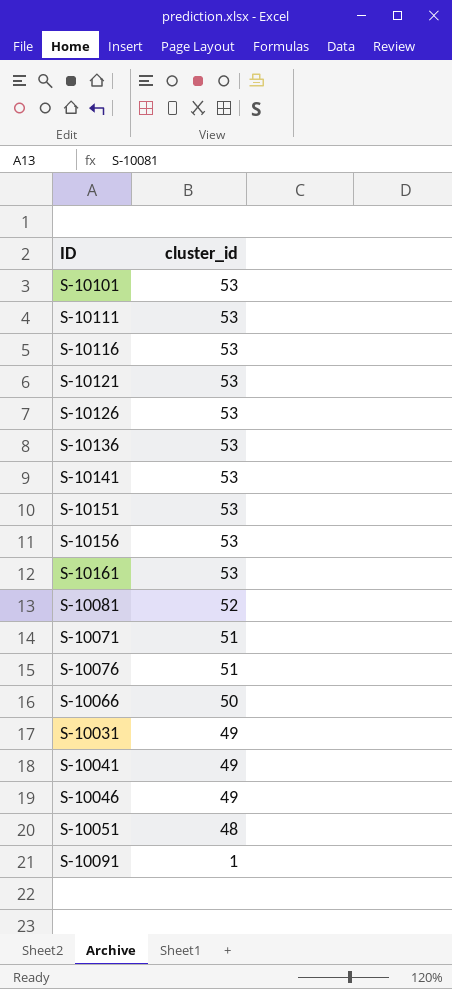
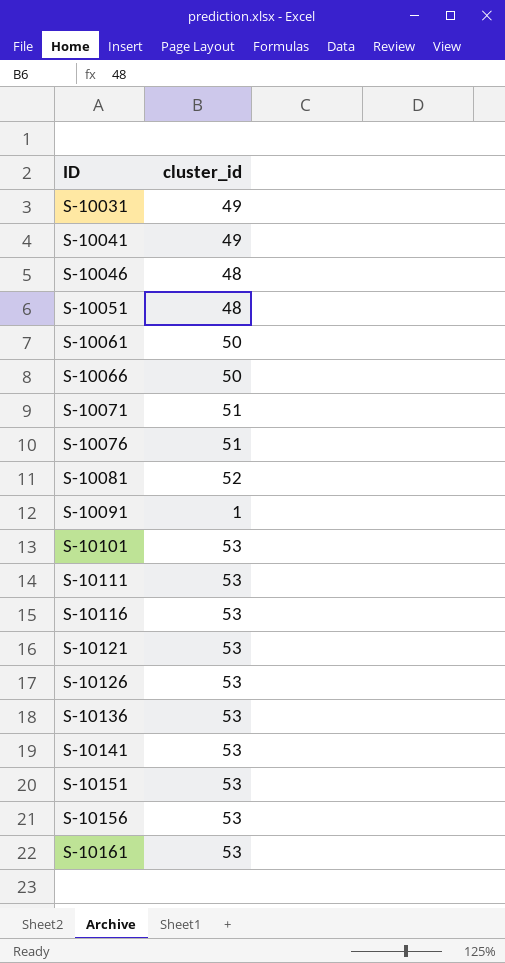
row order: cluster_id descending -> ID ascending
S-10046 | cluster_id: 49 -> 48
row S-10061: none -> 50

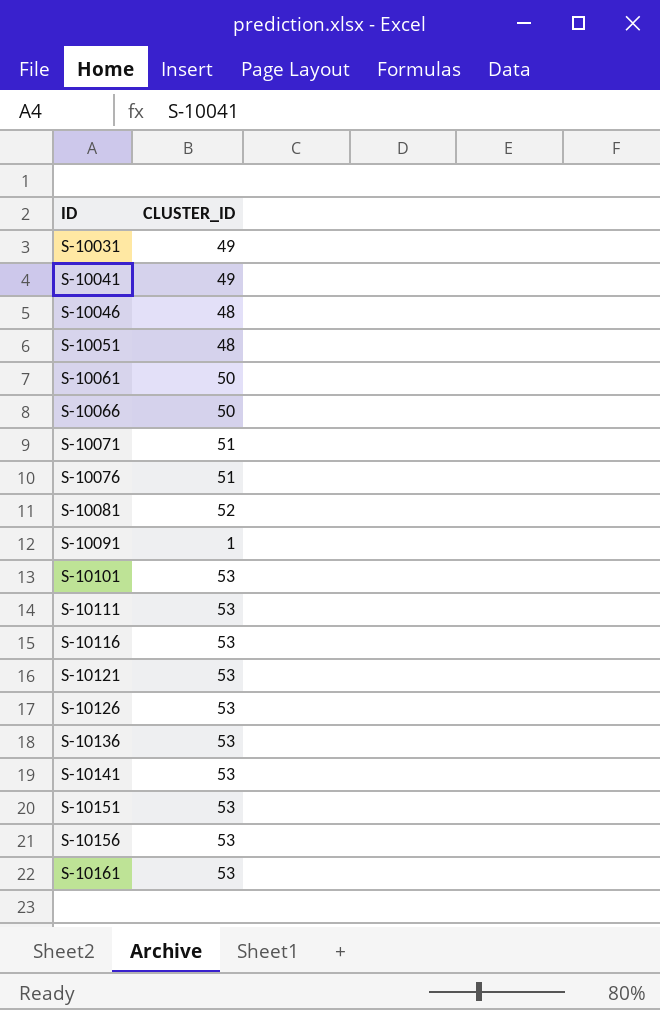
column name: cluster_id -> CLUSTER_ID

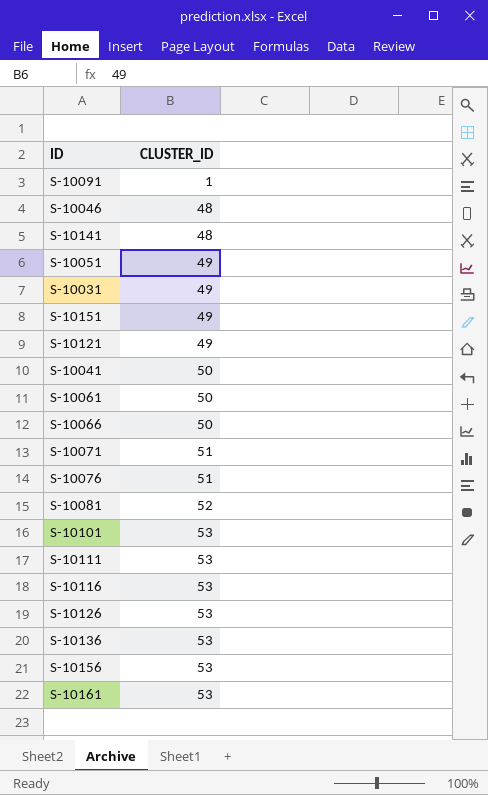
row order: ID ascending -> CLUSTER_ID ascending
S-10141 | CLUSTER_ID: 53 -> 48
S-10051 | CLUSTER_ID: 48 -> 49
S-10151 | CLUSTER_ID: 53 -> 49
S-10121 | CLUSTER_ID: 53 -> 49
S-10041 | CLUSTER_ID: 49 -> 50

